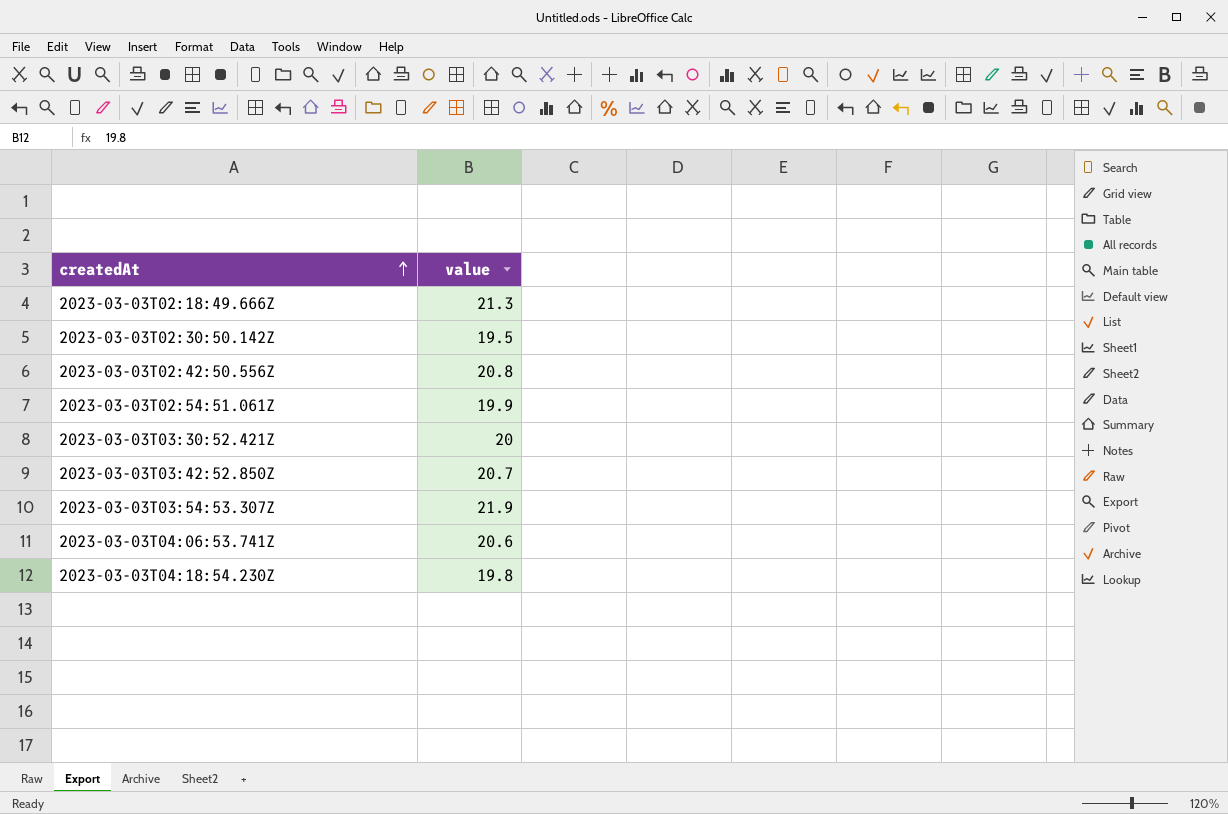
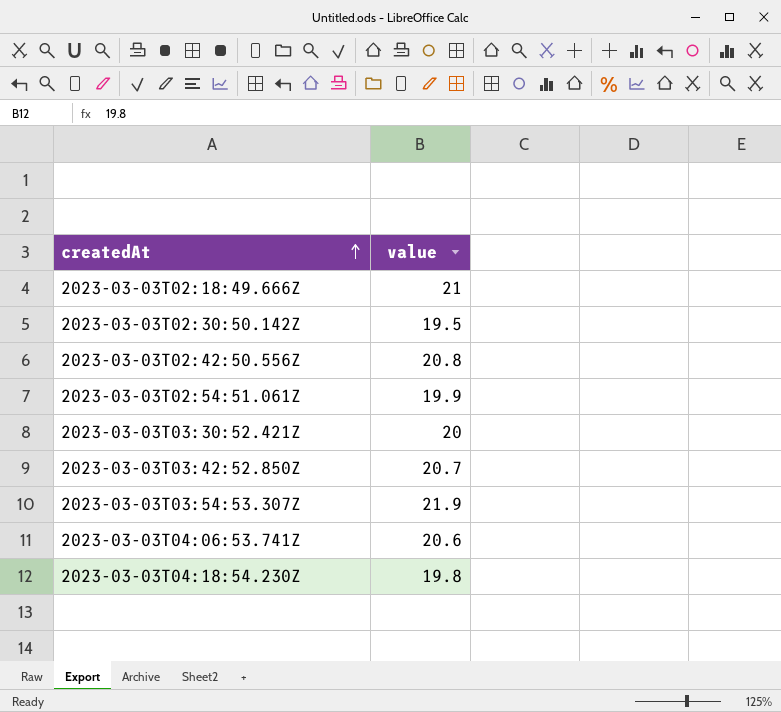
2023-03-03T02:18:49.666Z | value: 21.3 -> 21

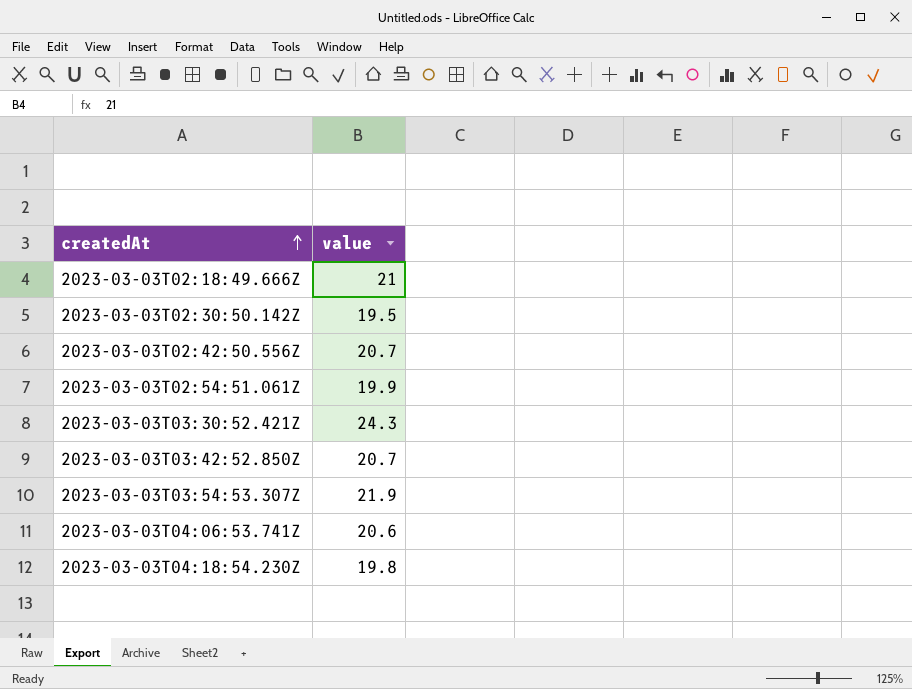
2023-03-03T02:42:50.556Z | value: 20.8 -> 20.7
2023-03-03T03:30:52.421Z | value: 20 -> 24.3

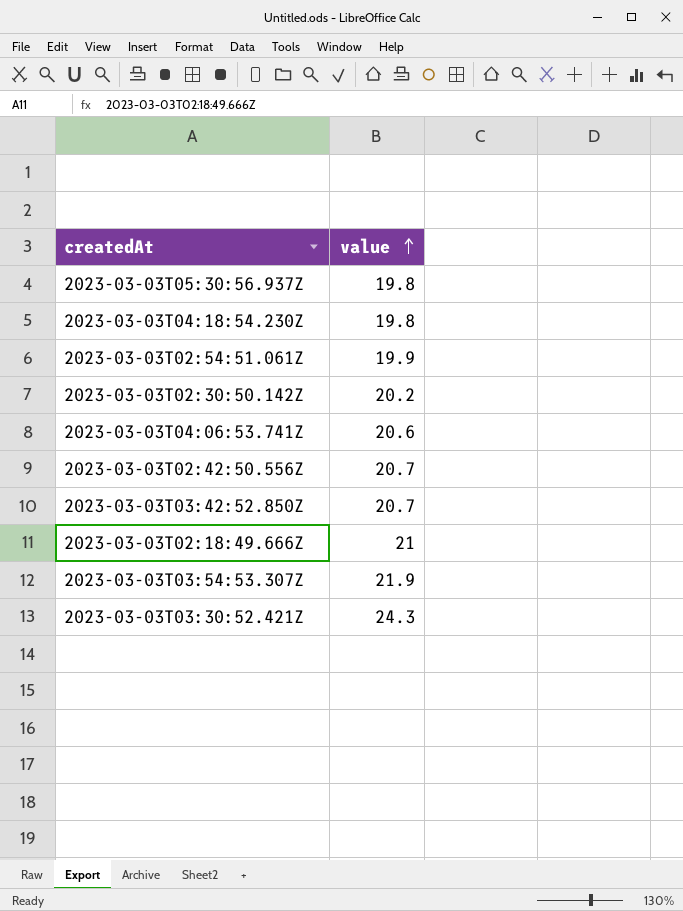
row order: createdAt ascending -> value ascending
row 2023-03-03T05:30:56.937Z: none -> 19.8
2023-03-03T02:30:50.142Z | value: 19.5 -> 20.2

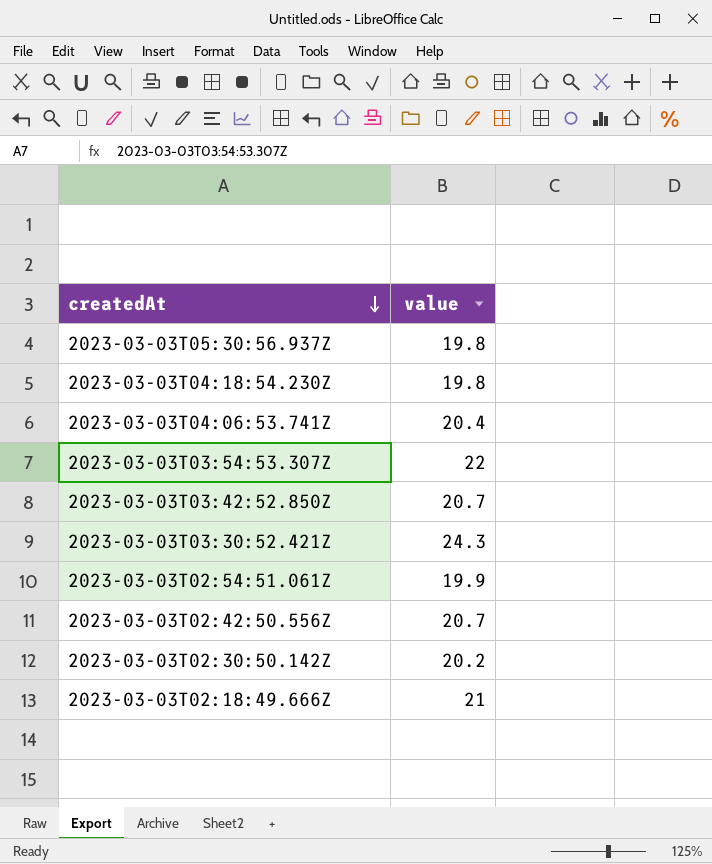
row order: value ascending -> createdAt descending
2023-03-03T04:06:53.741Z | value: 20.6 -> 20.4
2023-03-03T03:54:53.307Z | value: 21.9 -> 22

